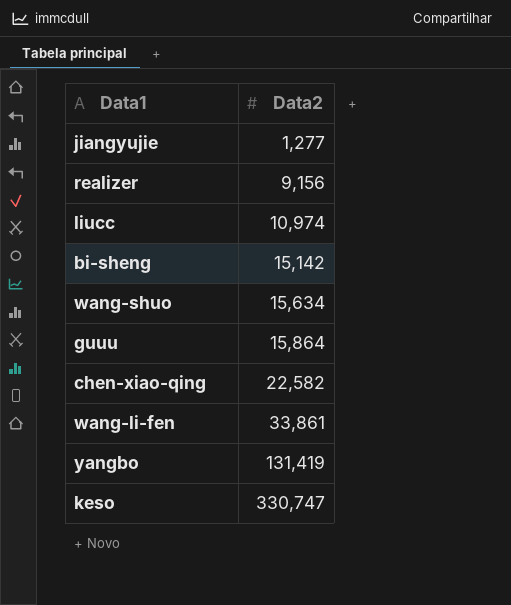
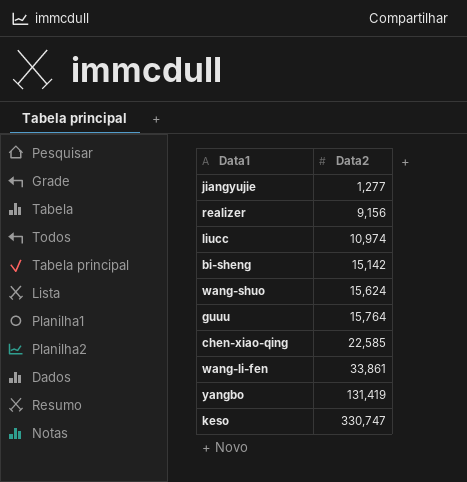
wang-shuo | Data2: 15,634 -> 15,624
guuu | Data2: 15,864 -> 15,764
chen-xiao-qing | Data2: 22,582 -> 22,585

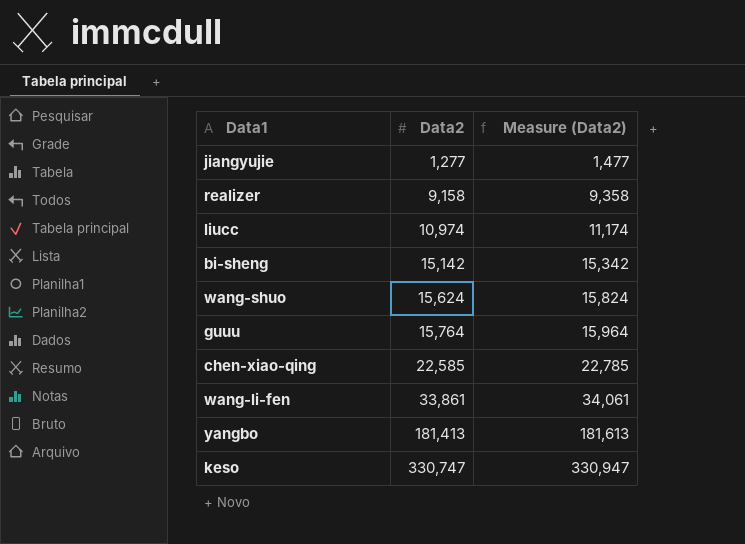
column Measure (Data2) | formula: none -> [Data2] + 200
realizer | Data2: 9,156 -> 9,158
yangbo | Data2: 131,419 -> 181,413

